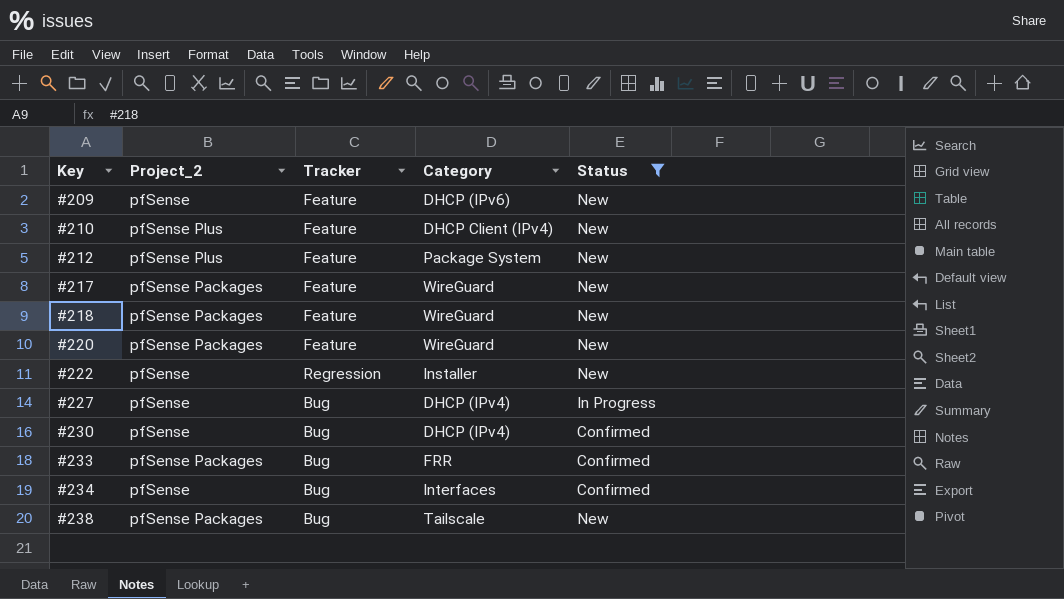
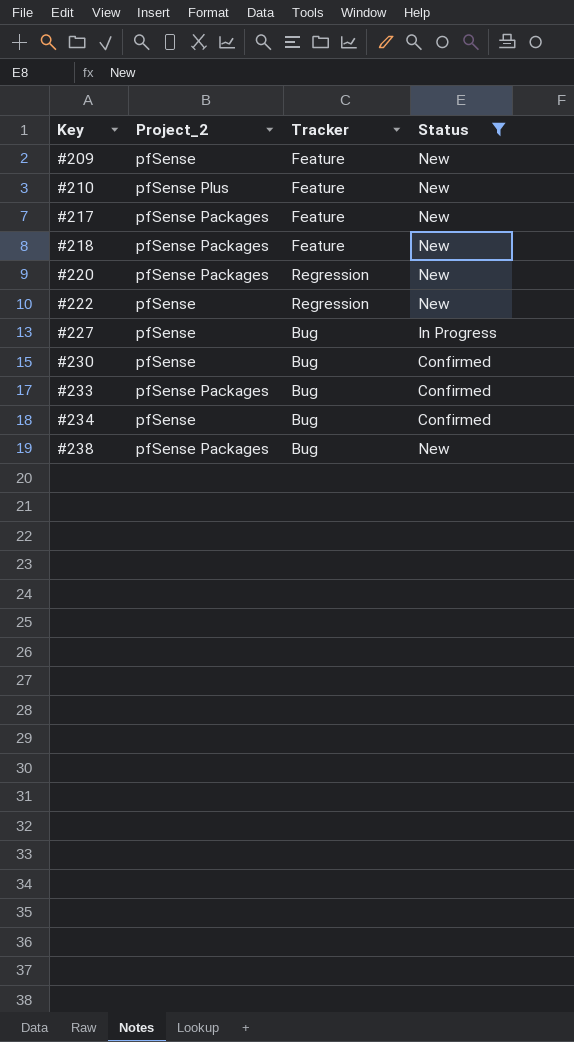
column Category | position: 4 -> none
row #212: pfSense Plus | Feature | Package System | New -> none
#220 | Tracker: Feature -> Regression

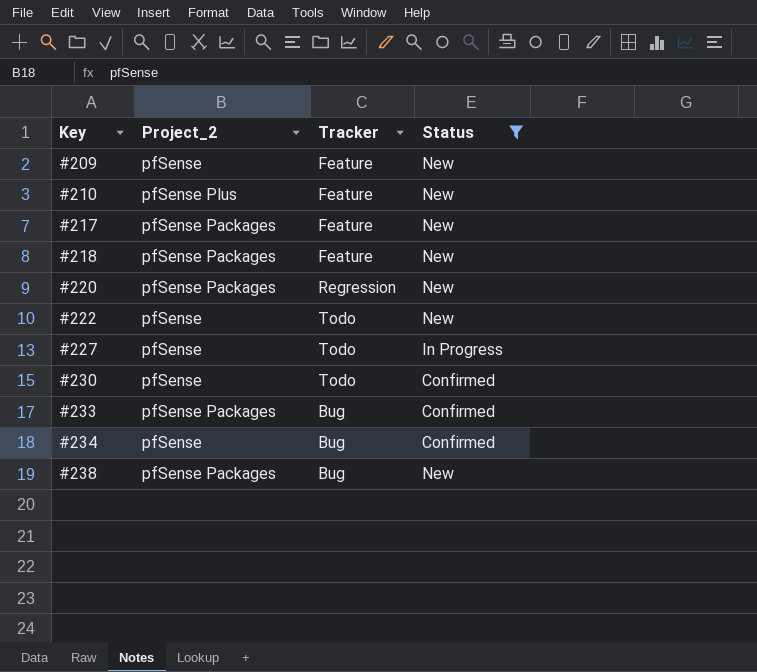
#222 | Tracker: Regression -> Todo
#227 | Tracker: Bug -> Todo
#230 | Tracker: Bug -> Todo

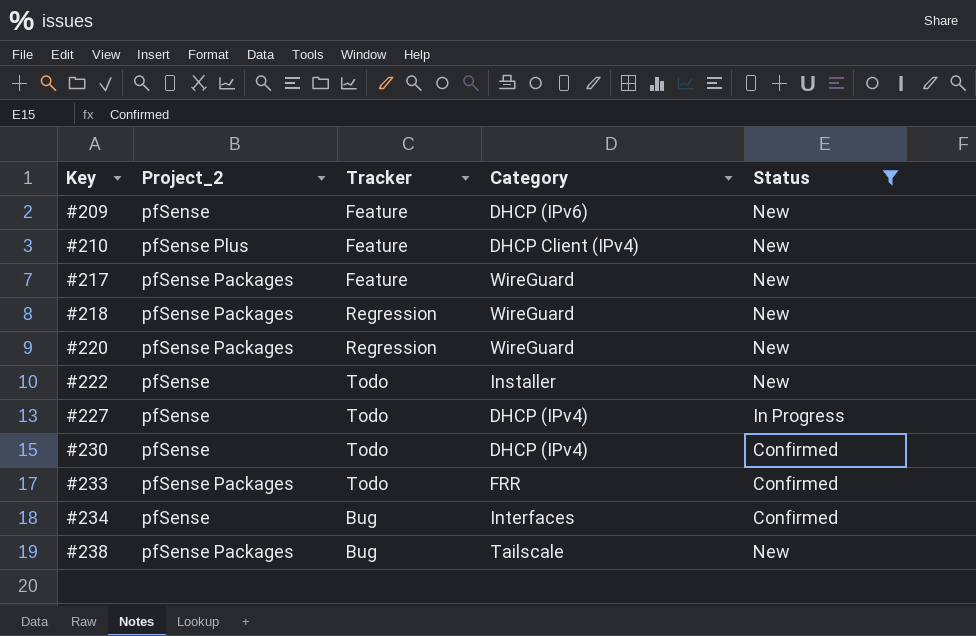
column Category | position: none -> 4
#218 | Tracker: Feature -> Regression
#233 | Tracker: Bug -> Todo

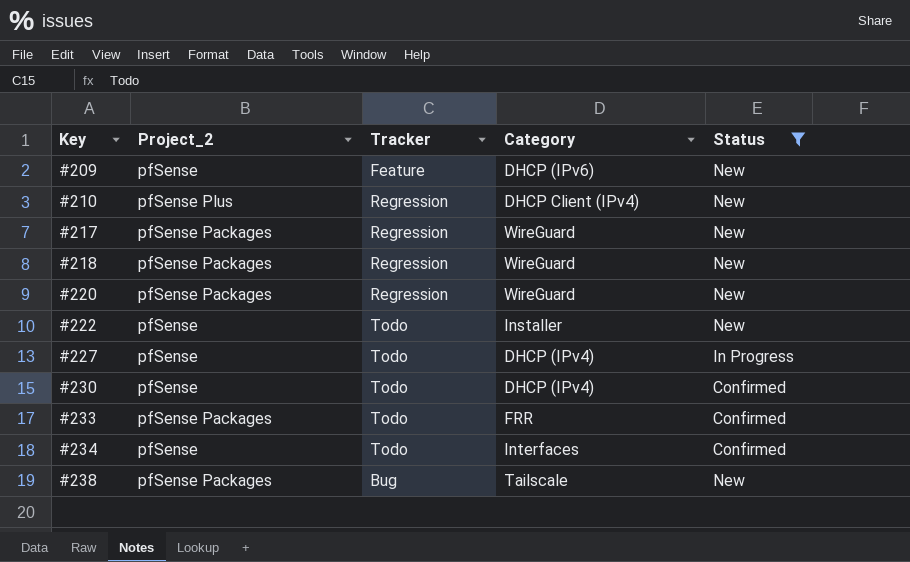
#210 | Tracker: Feature -> Regression
#217 | Tracker: Feature -> Regression
#234 | Tracker: Bug -> Todo

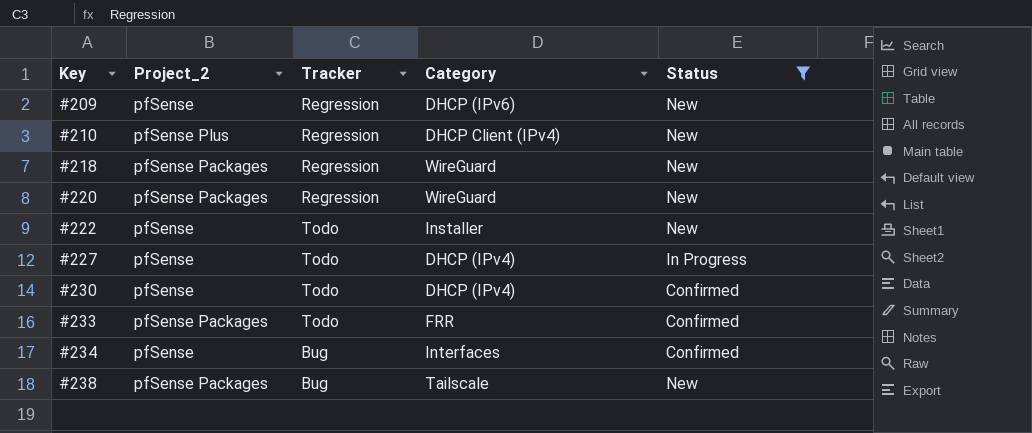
row #217: pfSense Packages | Regression | WireGuard | New -> none
#209 | Tracker: Feature -> Regression
#234 | Tracker: Todo -> Bug

